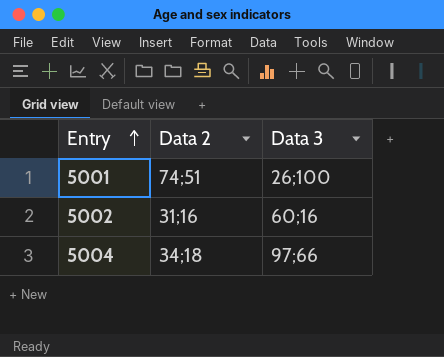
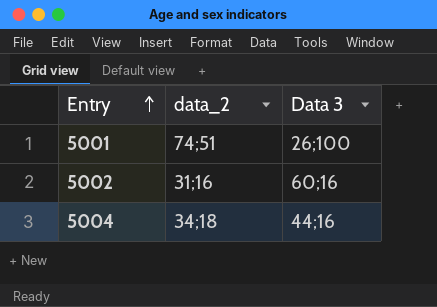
column name: Data 2 -> data_2
5004 | Data 3: 97;66 -> 44;16

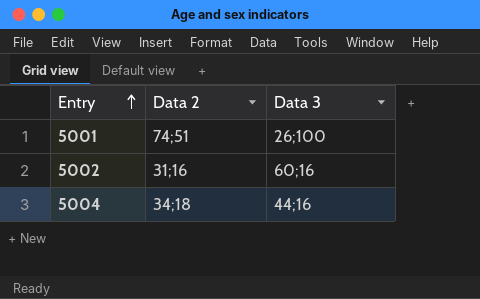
column name: data_2 -> Data 2

